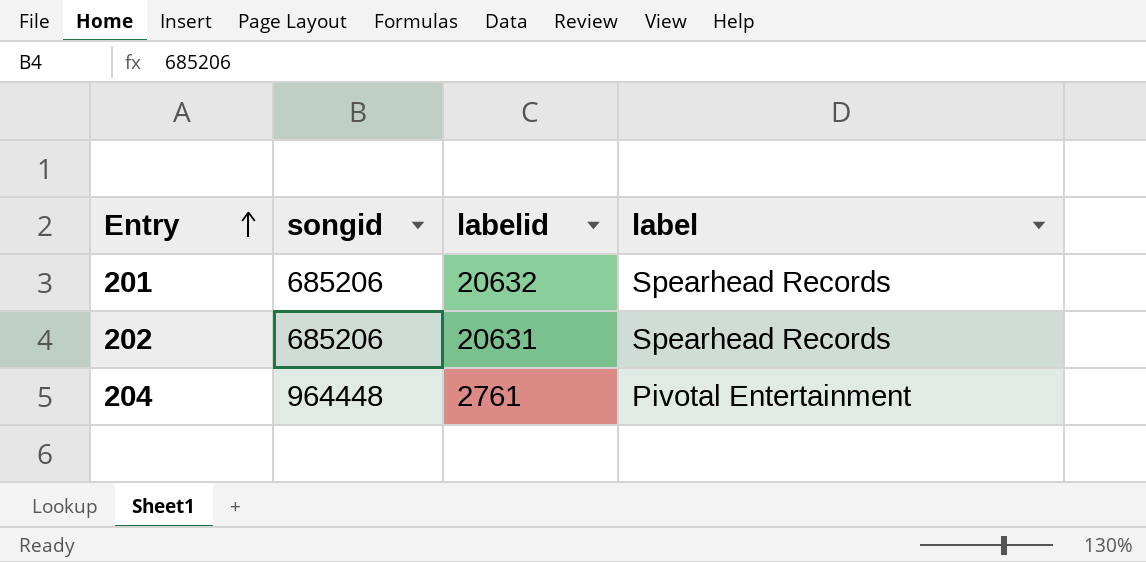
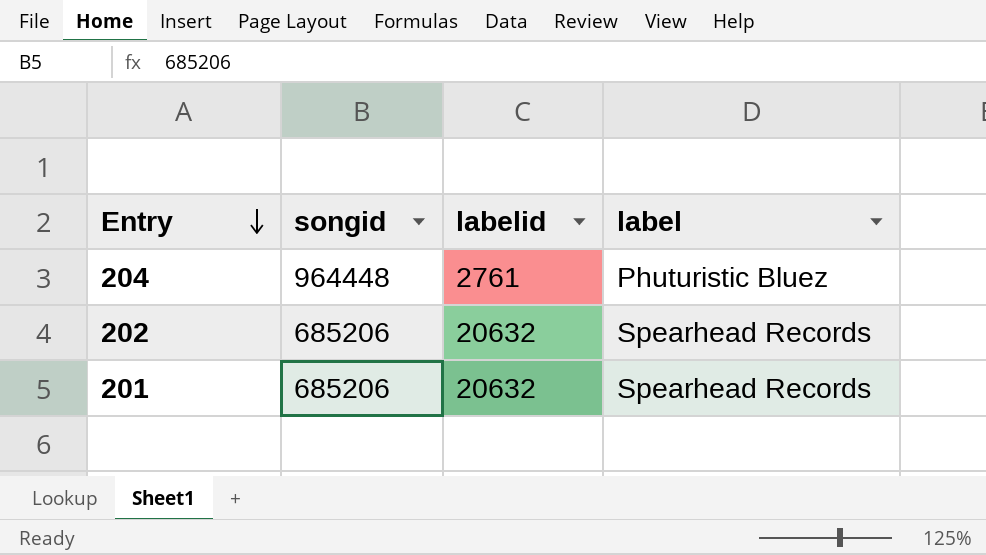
row order: Entry ascending -> Entry descending
204 | label: Pivotal Entertainment -> Phuturistic Bluez
202 | labelid: 20631 -> 20632

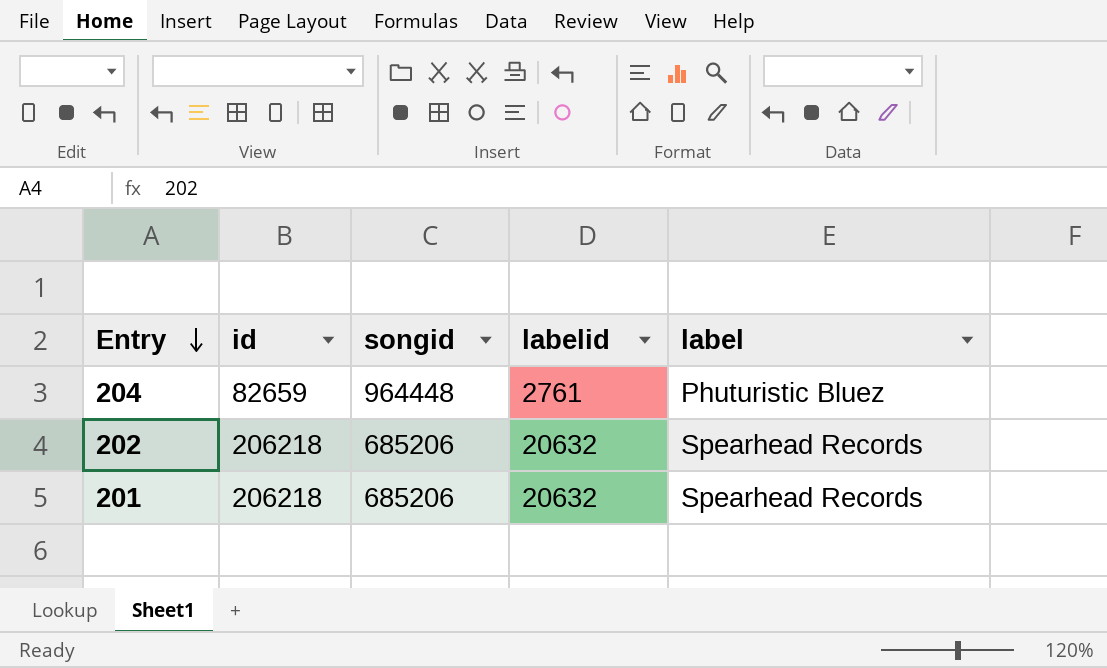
column id | position: none -> 2

